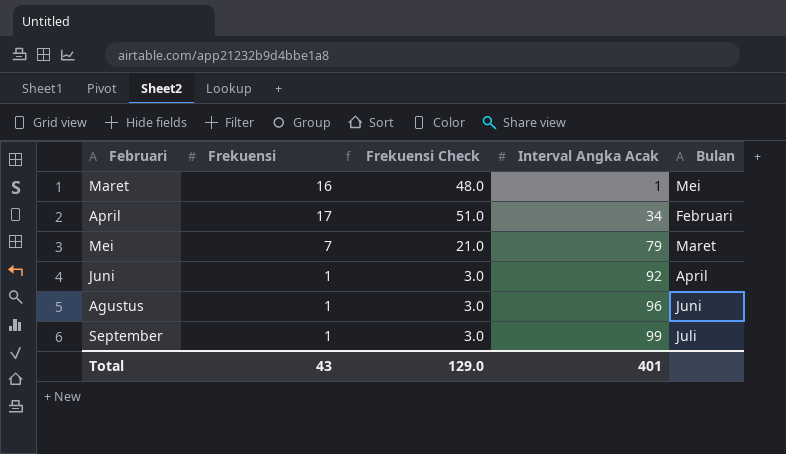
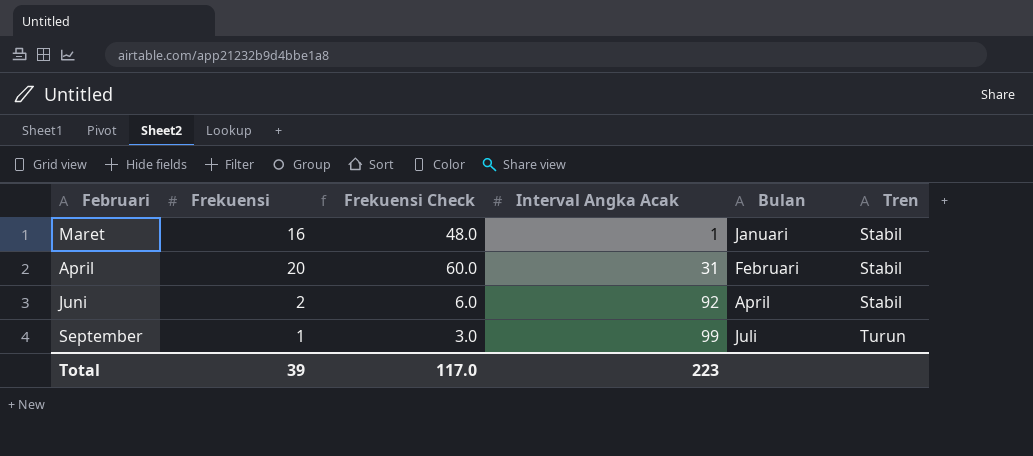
column Tren | position: none -> 6
row Mei: 7 | 21.0 | 79 | Maret -> none
row Agustus: 1 | 3.0 | 96 | Juni -> none
Maret | Bulan: Mei -> Januari
April | Frekuensi: 17 -> 20
April | Frekuensi Check: 51.0 -> 60.0
April | Interval Angka Acak: 34 -> 31
Juni | Frekuensi: 1 -> 2
Juni | Frekuensi Check: 3.0 -> 6.0
Total | Frekuensi: 43 -> 39
Total | Frekuensi Check: 129.0 -> 117.0
Total | Interval Angka Acak: 401 -> 223

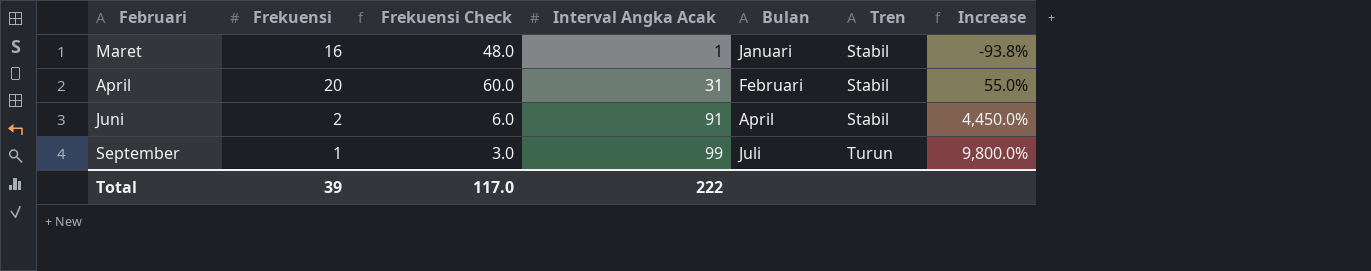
column Increase | formula: none -> ([Interval Angka Acak] - [Frekuensi]) / [Frekuensi]
Juni | Interval Angka Acak: 92 -> 91
Total | Interval Angka Acak: 223 -> 222

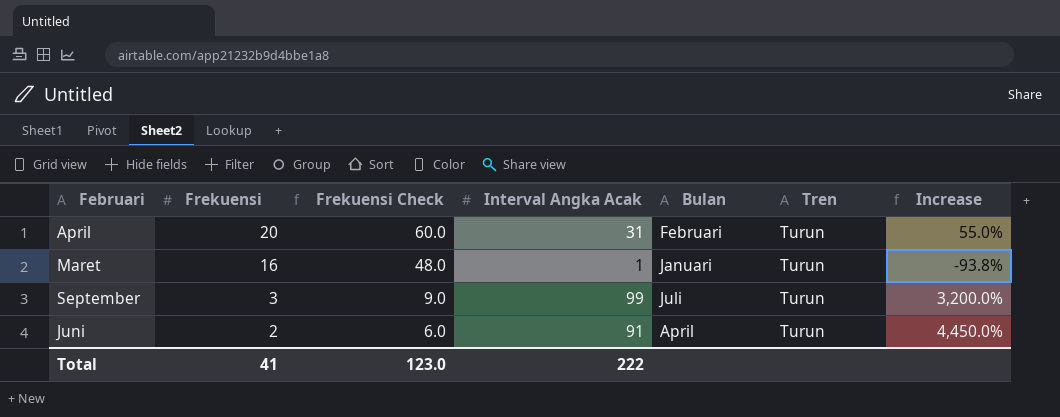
row order: Interval Angka Acak ascending -> Frekuensi descending
April | Tren: Stabil -> Turun
Maret | Tren: Stabil -> Turun
September | Frekuensi: 1 -> 3
September | Frekuensi Check: 3.0 -> 9.0
September | Increase: 9,800.0% -> 3,200.0%
Juni | Tren: Stabil -> Turun
Total | Frekuensi: 39 -> 41
Total | Frekuensi Check: 117.0 -> 123.0

